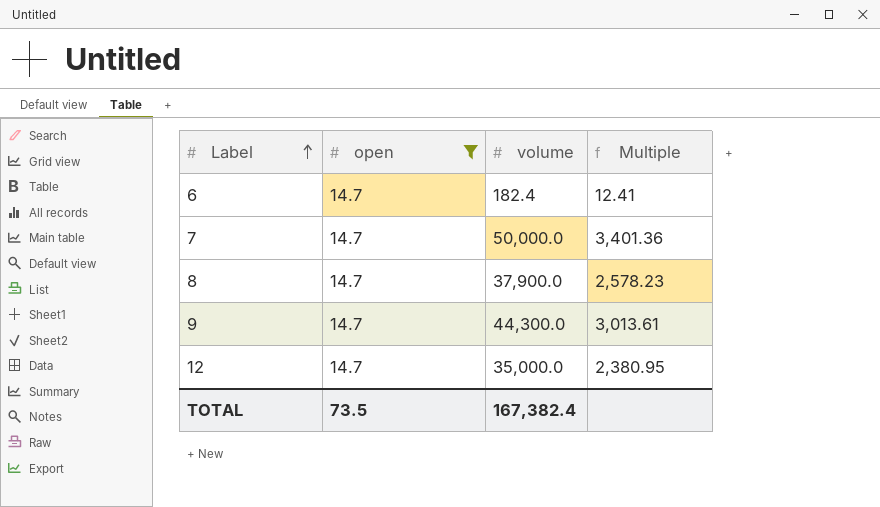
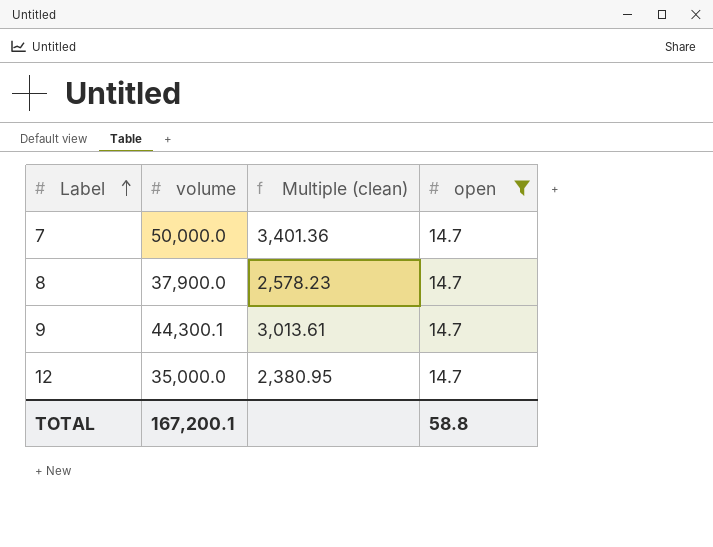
column name: Multiple -> Multiple (clean)
column open | position: 2 -> 4
row 6: 14.7 | 182.4 | 12.41 -> none
9 | volume: 44,300.0 -> 44,300.1
TOTAL | volume: 167,382.4 -> 167,200.1
TOTAL | open: 73.5 -> 58.8

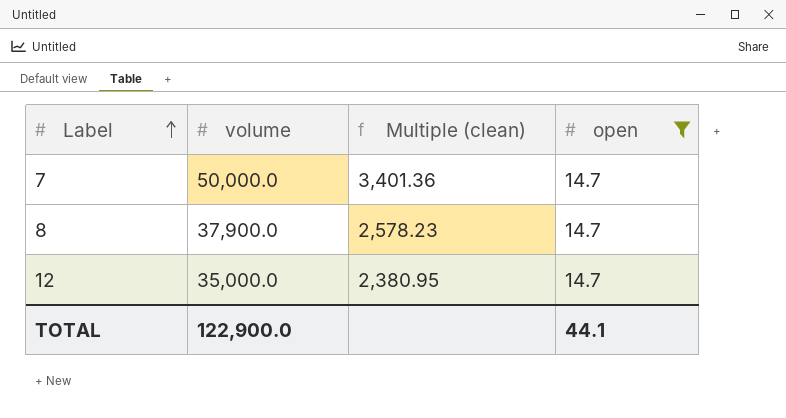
row 9: 44,300.1 | 3,013.61 | 14.7 -> none
TOTAL | volume: 167,200.1 -> 122,900.0
TOTAL | open: 58.8 -> 44.1

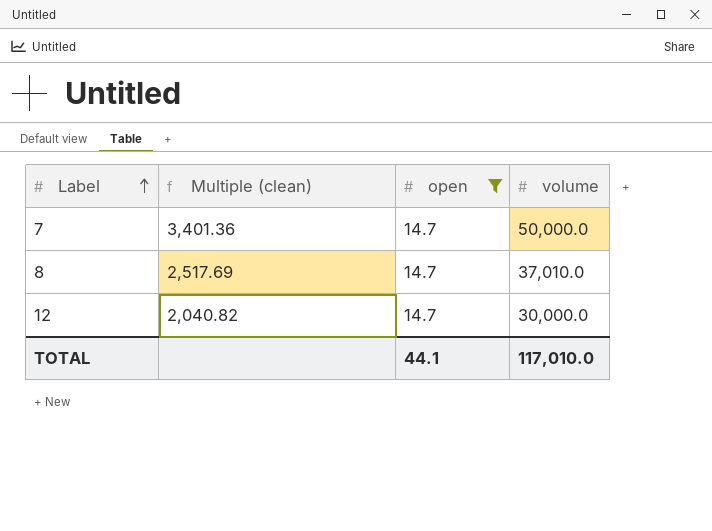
column volume | position: 2 -> 4
8 | Multiple (clean): 2,578.23 -> 2,517.69
8 | volume: 37,900.0 -> 37,010.0
12 | Multiple (clean): 2,380.95 -> 2,040.82
12 | volume: 35,000.0 -> 30,000.0
TOTAL | volume: 122,900.0 -> 117,010.0

